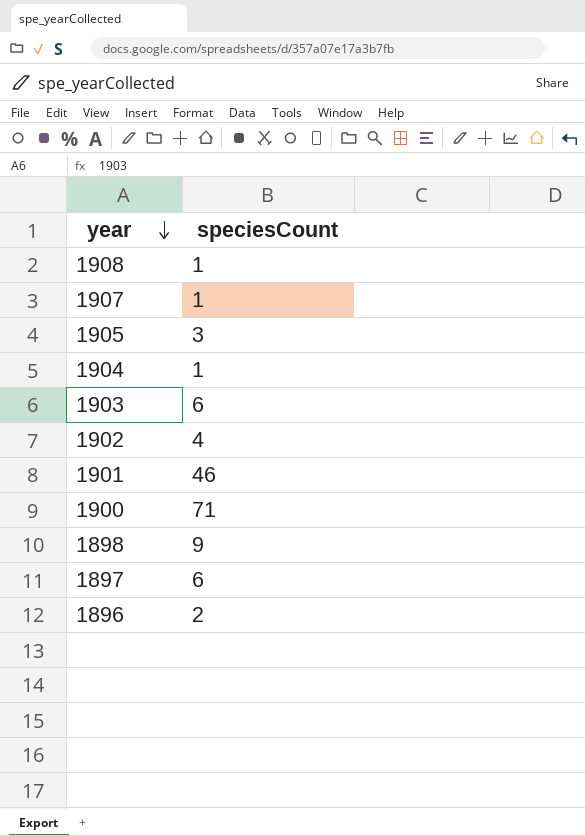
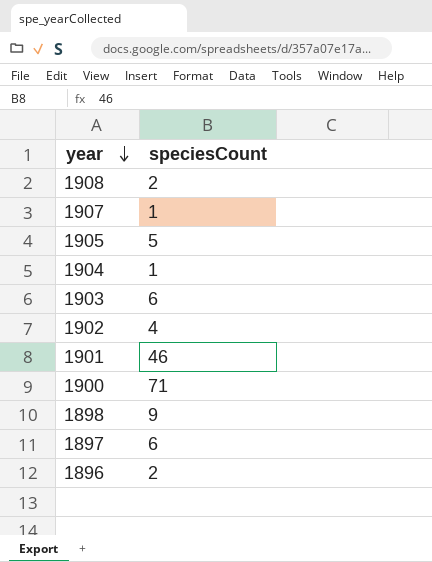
1908 | speciesCount: 1 -> 2
1905 | speciesCount: 3 -> 5

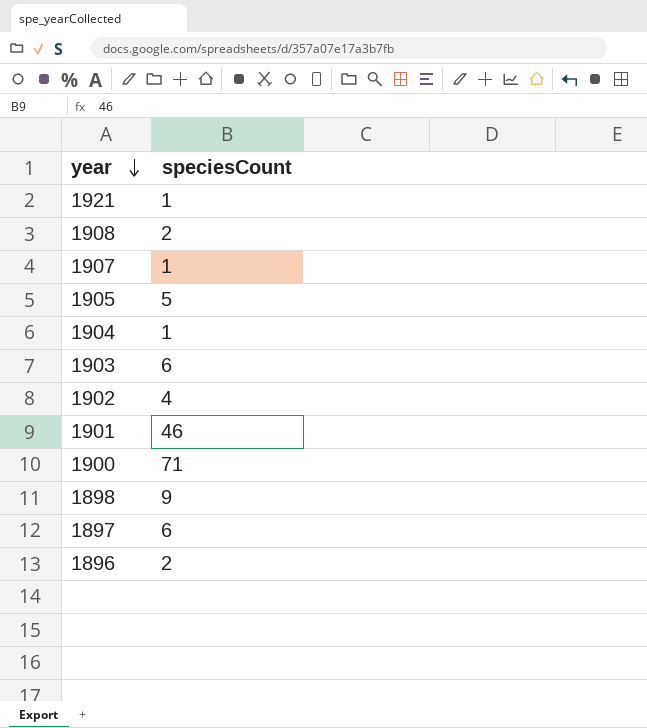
row 1921: none -> 1

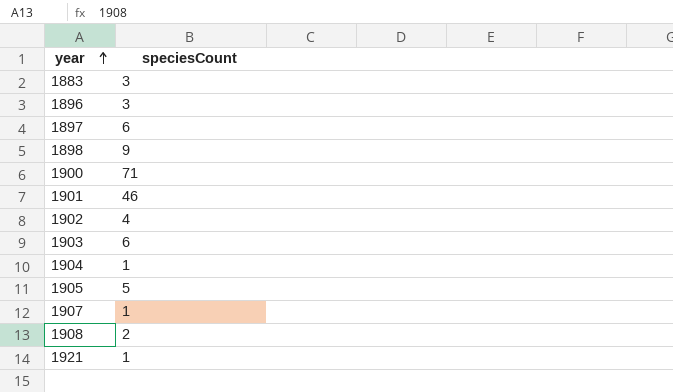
row order: year descending -> year ascending
row 1883: none -> 3
1896 | speciesCount: 2 -> 3

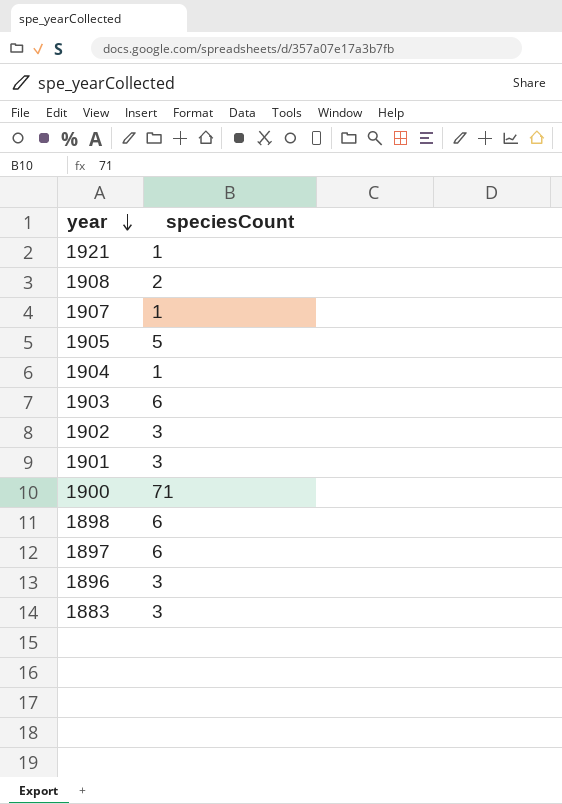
row order: year ascending -> year descending
1902 | speciesCount: 4 -> 3
1901 | speciesCount: 46 -> 3
1898 | speciesCount: 9 -> 6

